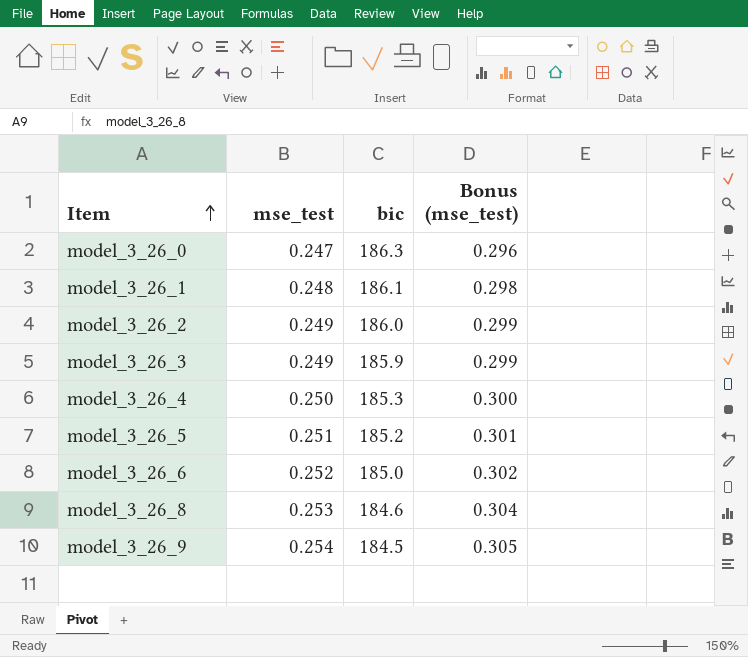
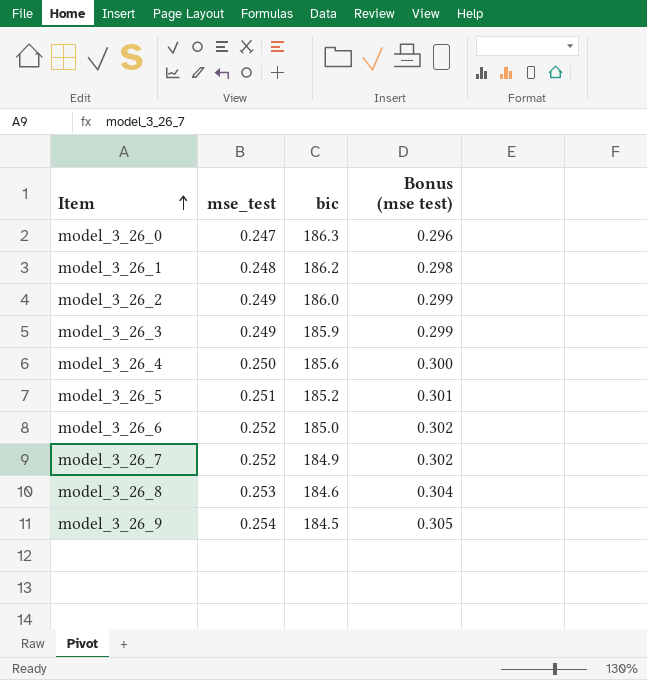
column name: Bonus (mse_test) -> Bonus (mse test)
model_3_26_1 | bic: 186.1 -> 186.2
model_3_26_4 | bic: 185.3 -> 185.6
row model_3_26_7: none -> 0.252 | 184.9 | 0.302

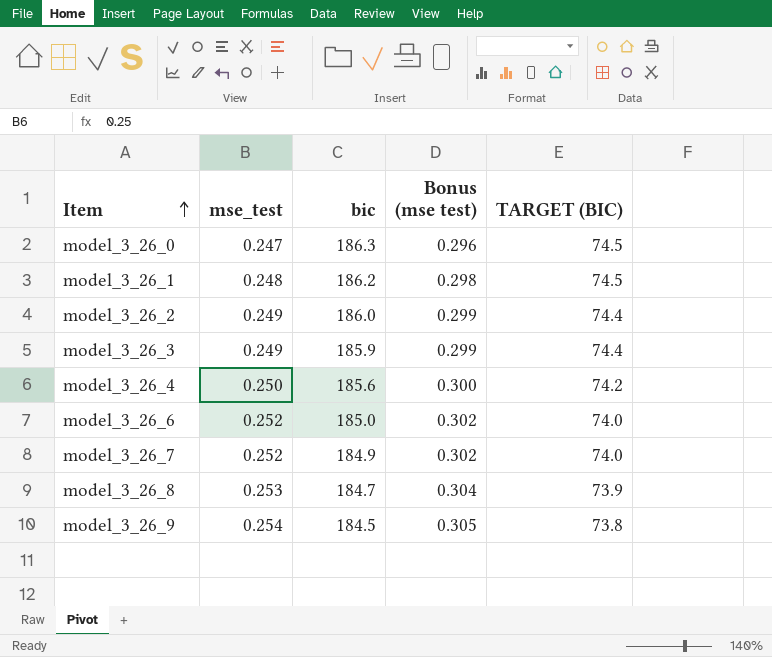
column TARGET (BIC) | formula: none -> [bic] * 0.4
row model_3_26_5: 0.251 | 185.2 | 0.301 -> none
model_3_26_8 | bic: 184.6 -> 184.7

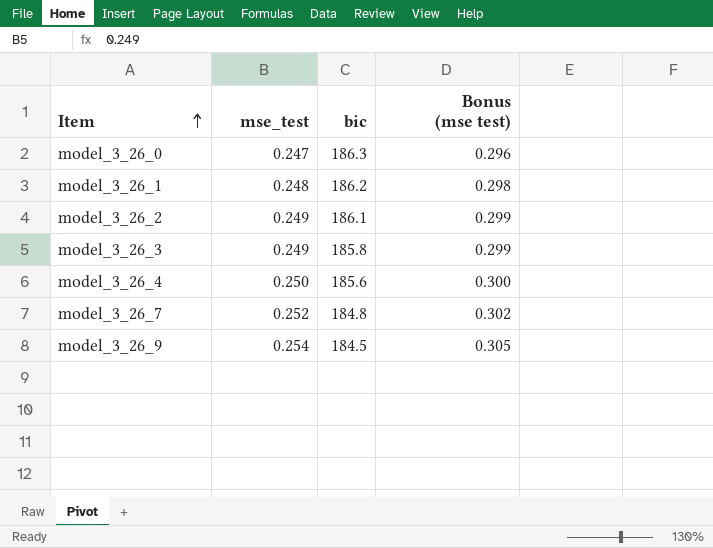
column TARGET (BIC) | formula: [bic] * 0.4 -> none
row model_3_26_6: 0.252 | 185.0 | 0.302 | 74.0 -> none
row model_3_26_8: 0.253 | 184.7 | 0.304 | 73.9 -> none
model_3_26_2 | bic: 186.0 -> 186.1
model_3_26_3 | bic: 185.9 -> 185.8
model_3_26_7 | bic: 184.9 -> 184.8

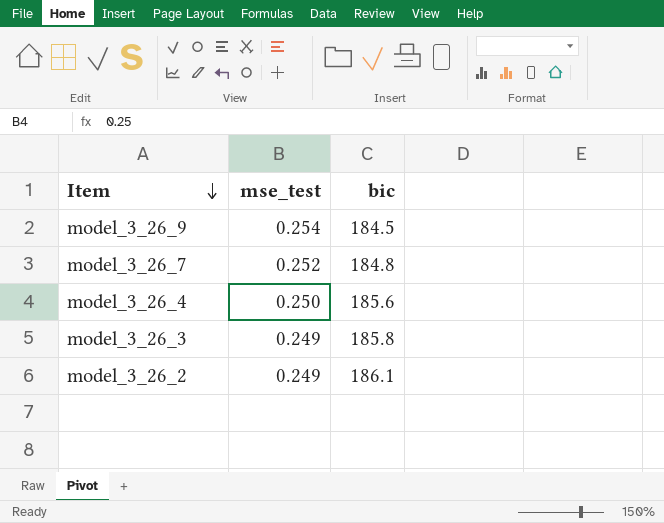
row order: Item ascending -> Item descending
column Bonus (mse test) | formula: [mse_test] * 1.2 -> none
row model_3_26_0: 0.247 | 186.3 | 0.296 -> none
row model_3_26_1: 0.248 | 186.2 | 0.298 -> none

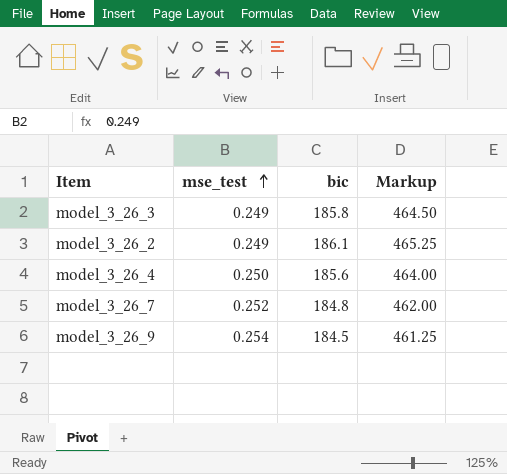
row order: Item descending -> mse_test ascending
column Markup | formula: none -> [bic] * 2.5

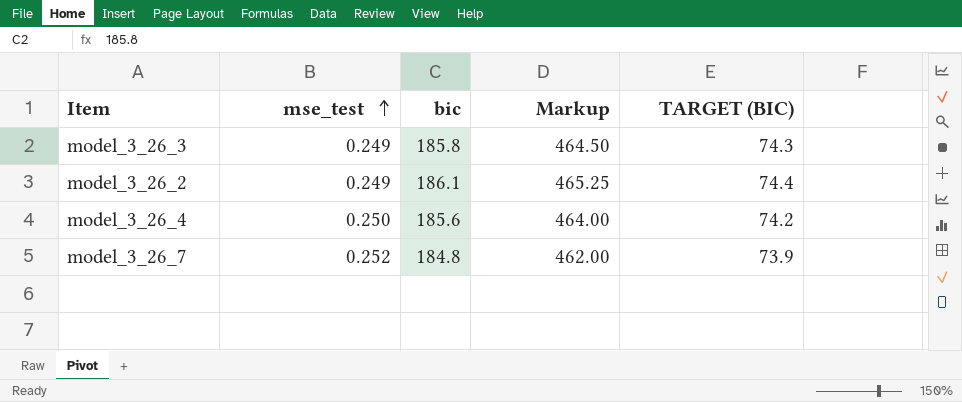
column TARGET (BIC) | formula: none -> [bic] * 0.4
row model_3_26_9: 0.254 | 184.5 | 461.25 -> none

